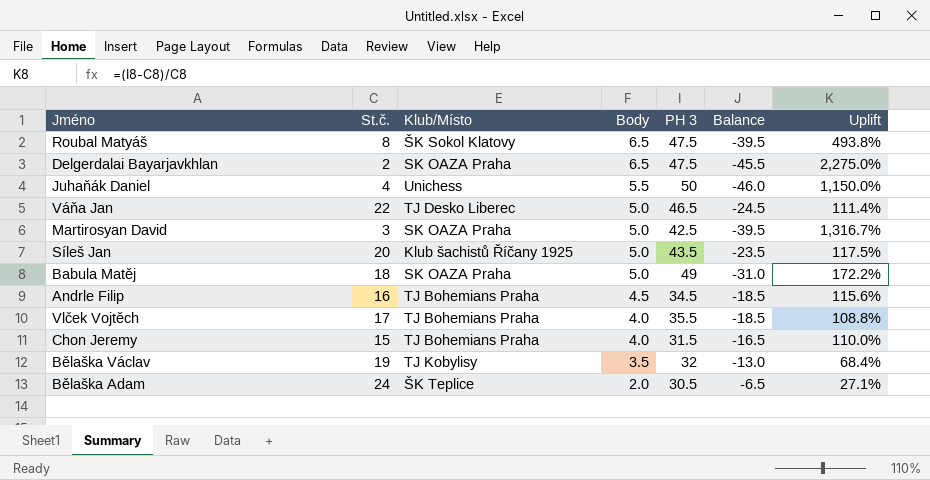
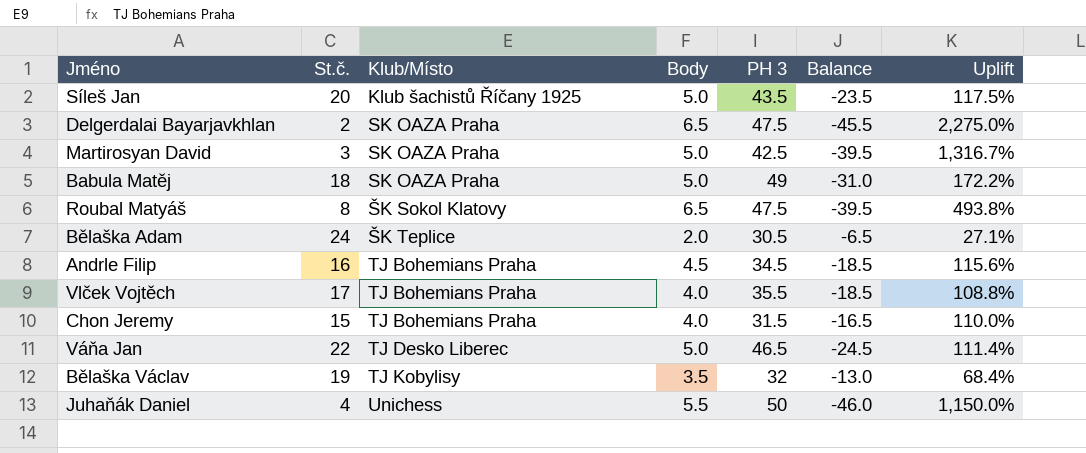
row order: Body descending -> Klub/Místo ascending

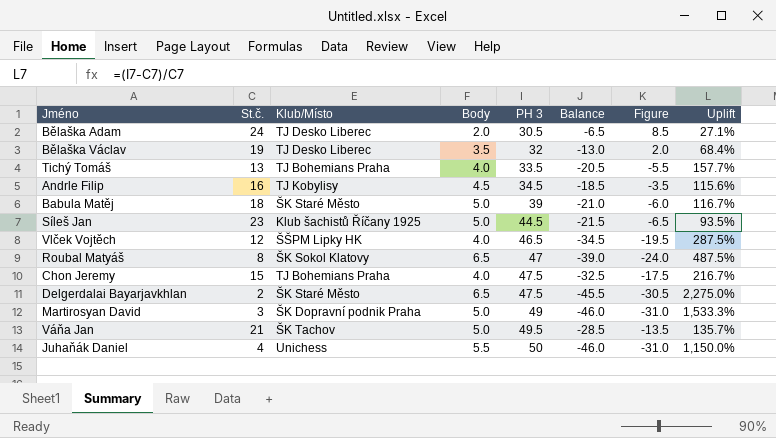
row order: Klub/Místo ascending -> PH 3 ascending
column Figure | formula: none -> [Balance] + 15
Bělaška Adam | Klub/Místo: ŠK Teplice -> TJ Desko Liberec
Bělaška Václav | Klub/Místo: TJ Kobylisy -> TJ Desko Liberec
row Tichý Tomáš: none -> 13 | TJ Bohemians Praha | 4.0 | 33.5 | -20.5 | -5.5 | 157.7%
Andrle Filip | Klub/Místo: TJ Bohemians Praha -> TJ Kobylisy
Babula Matěj | Klub/Místo: SK OAZA Praha -> ŠK Staré Město
Babula Matěj | PH 3: 49 -> 39
Babula Matěj | Balance: -31.0 -> -21.0
Babula Matěj | Uplift: 172.2% -> 116.7%
Síleš Jan | St.č.: 20 -> 23
Síleš Jan | PH 3: 43.5 -> 44.5
Síleš Jan | Balance: -23.5 -> -21.5
Síleš Jan | Uplift: 117.5% -> 93.5%
Vlček Vojtěch | St.č.: 17 -> 12
Vlček Vojtěch | Klub/Místo: TJ Bohemians Praha -> ŠŠPM Lipky HK
Vlček Vojtěch | PH 3: 35.5 -> 46.5
Vlček Vojtěch | Balance: -18.5 -> -34.5
Vlček Vojtěch | Uplift: 108.8% -> 287.5%
Roubal Matyáš | PH 3: 47.5 -> 47
Roubal Matyáš | Balance: -39.5 -> -39.0
Roubal Matyáš | Uplift: 493.8% -> 487.5%
Chon Jeremy | PH 3: 31.5 -> 47.5
Chon Jeremy | Balance: -16.5 -> -32.5
Chon Jeremy | Uplift: 110.0% -> 216.7%
Delgerdalai Bayarjavkhlan | Klub/Místo: SK OAZA Praha -> ŠK Staré Město
Martirosyan David | Klub/Místo: SK OAZA Praha -> ŠK Dopravní podnik Praha
Martirosyan David | PH 3: 42.5 -> 49
Martirosyan David | Balance: -39.5 -> -46.0
Martirosyan David | Uplift: 1,316.7% -> 1,533.3%
Váňa Jan | St.č.: 22 -> 21
Váňa Jan | Klub/Místo: TJ Desko Liberec -> ŠK Tachov
Váňa Jan | PH 3: 46.5 -> 49.5
Váňa Jan | Balance: -24.5 -> -28.5
Váňa Jan | Uplift: 111.4% -> 135.7%

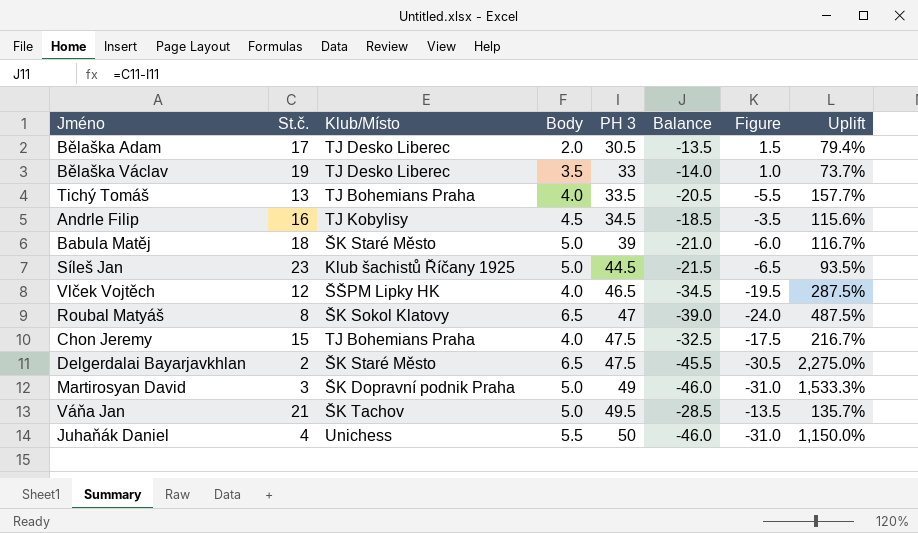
Bělaška Adam | St.č.: 24 -> 17
Bělaška Adam | Balance: -6.5 -> -13.5
Bělaška Adam | Figure: 8.5 -> 1.5
Bělaška Adam | Uplift: 27.1% -> 79.4%
Bělaška Václav | PH 3: 32 -> 33
Bělaška Václav | Balance: -13.0 -> -14.0
Bělaška Václav | Figure: 2.0 -> 1.0
Bělaška Václav | Uplift: 68.4% -> 73.7%

